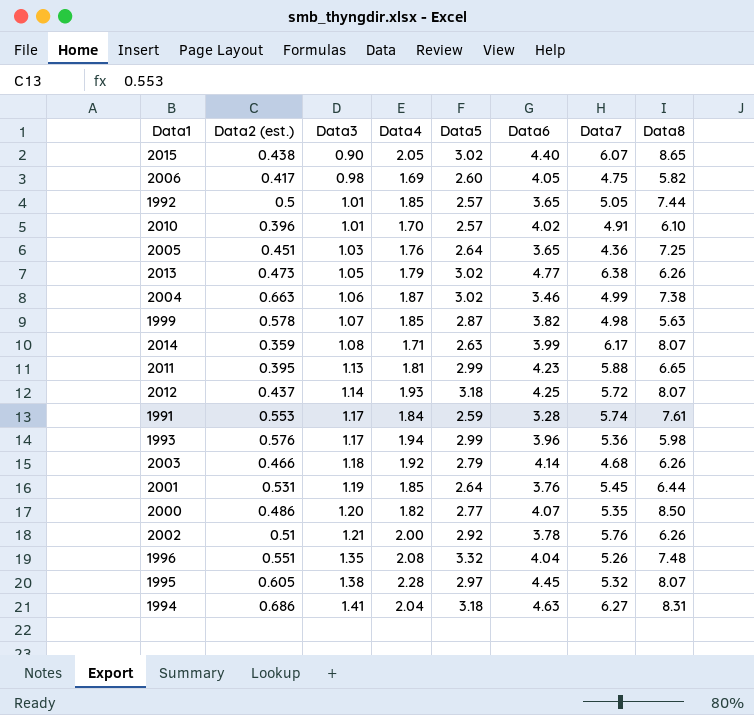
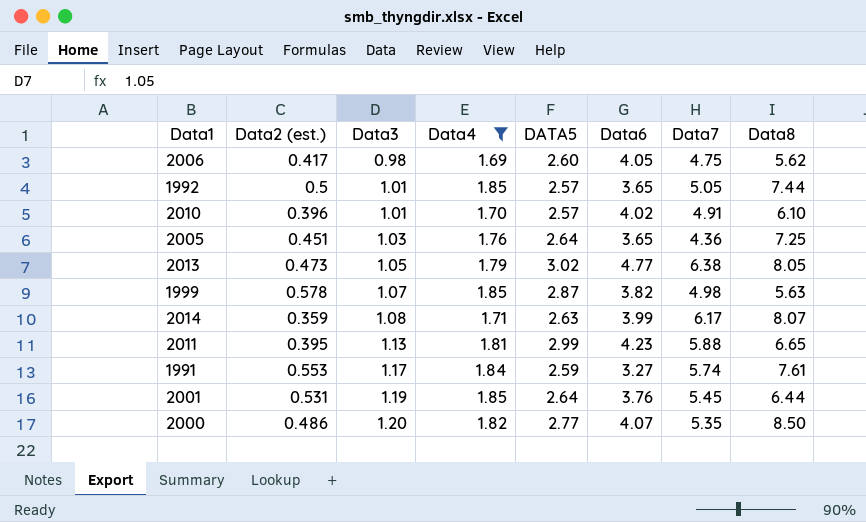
filter: none -> Data4 <= 1.85
column name: Data5 -> DATA5
2006 | Data8: 5.82 -> 5.62
2013 | Data8: 6.26 -> 8.05
1991 | Data6: 3.28 -> 3.27

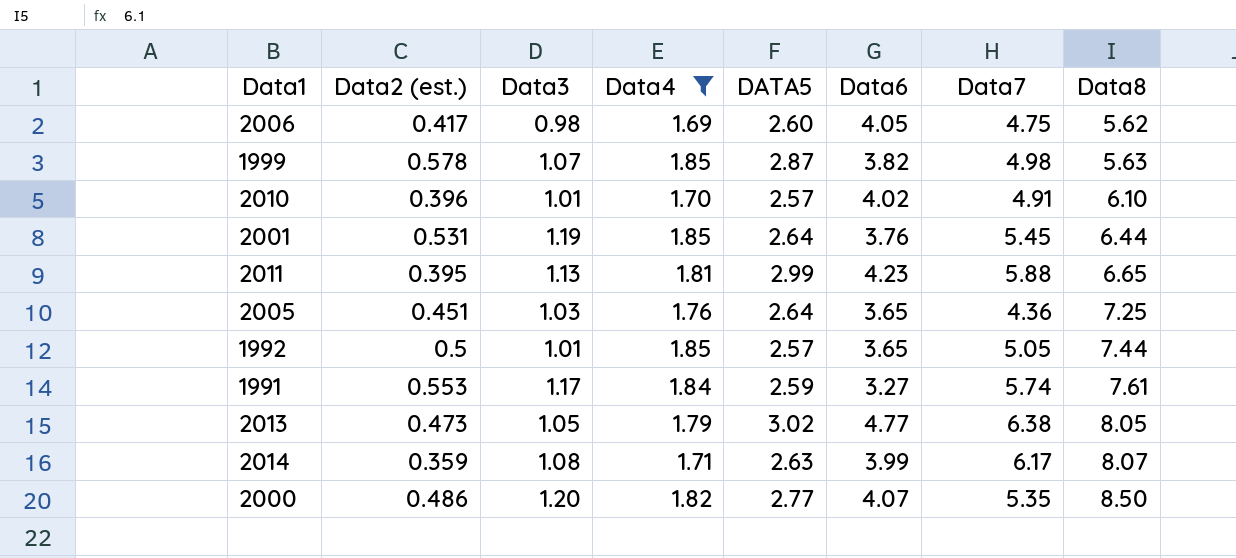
row order: Data3 ascending -> Data8 ascending

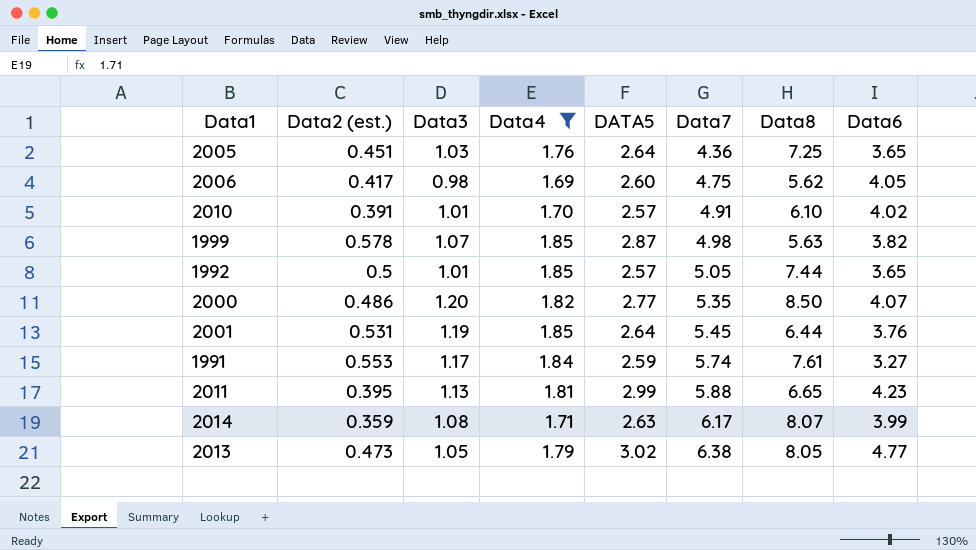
row order: Data8 ascending -> Data7 ascending
column Data6 | position: 6 -> 8
2010 | Data2 (est.): 0.396 -> 0.391

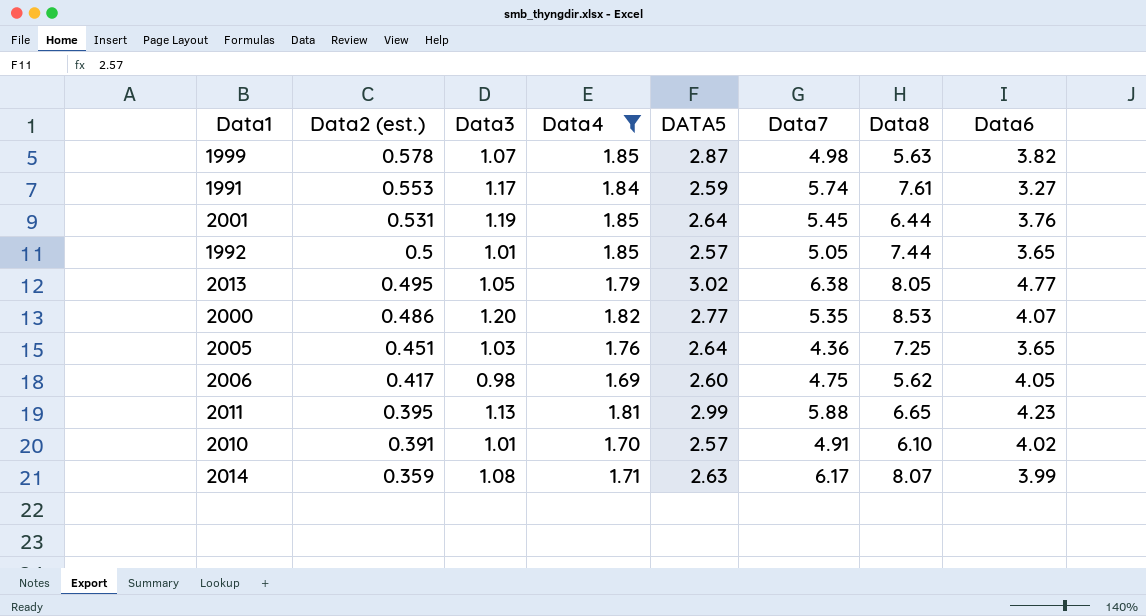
row order: Data7 ascending -> Data2 (est.) descending
2013 | Data2 (est.): 0.473 -> 0.495
2000 | Data8: 8.50 -> 8.53

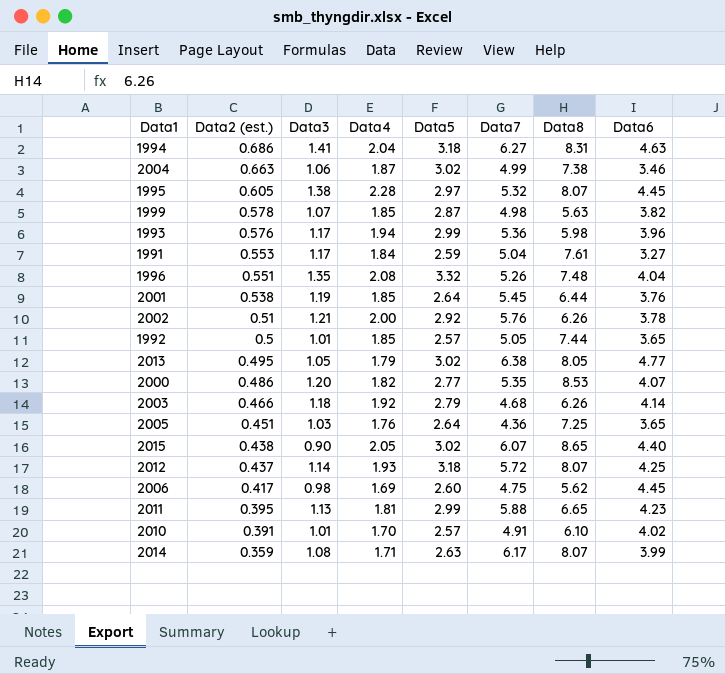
filter: Data4 <= 1.85 -> none
column name: DATA5 -> Data5
1991 | Data7: 5.74 -> 5.04
2001 | Data2 (est.): 0.531 -> 0.538
2006 | Data6: 4.05 -> 4.45

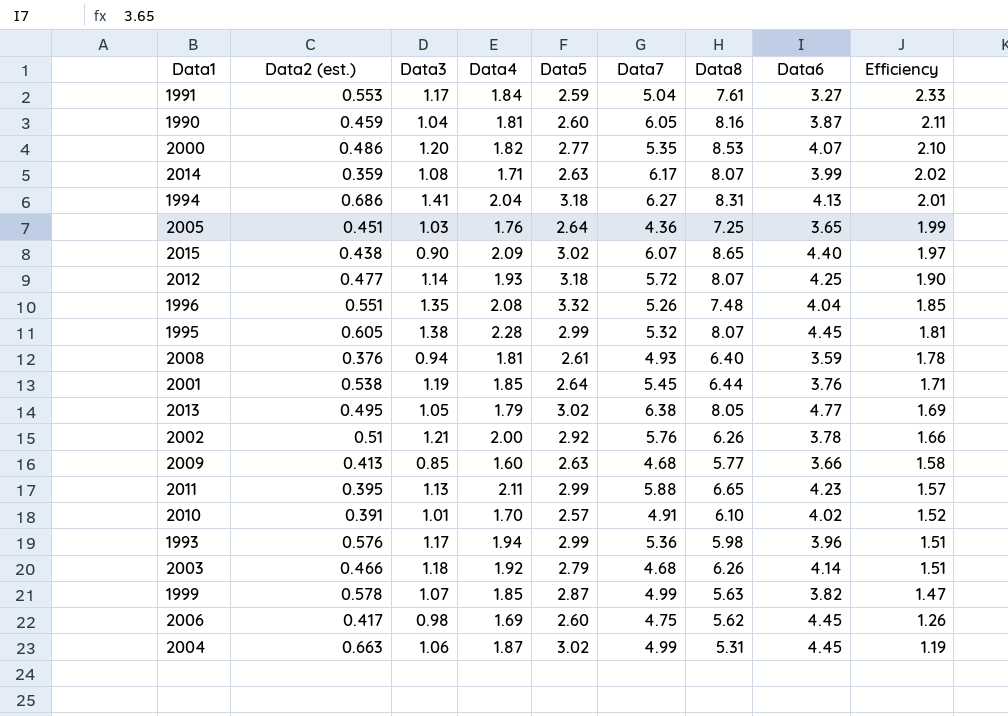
row order: Data2 (est.) descending -> Efficiency descending
column Efficiency | formula: none -> [Data8] / [Data6]
row 1992: 0.5 | 1.01 | 1.85 | 2.57 | 5.05 | 7.44 | 3.65 -> none
row 1990: none -> 0.459 | 1.04 | 1.81 | 2.60 | 6.05 | 8.16 | 3.87 | 2.11
1994 | Data6: 4.63 -> 4.13
2015 | Data4: 2.05 -> 2.09
2012 | Data2 (est.): 0.437 -> 0.477
1995 | Data5: 2.97 -> 2.99
row 2008: none -> 0.376 | 0.94 | 1.81 | 2.61 | 4.93 | 6.40 | 3.59 | 1.78
row 2009: none -> 0.413 | 0.85 | 1.60 | 2.63 | 4.68 | 5.77 | 3.66 | 1.58
2011 | Data4: 1.81 -> 2.11
1999 | Data7: 4.98 -> 4.99
2004 | Data8: 7.38 -> 5.31
2004 | Data6: 3.46 -> 4.45

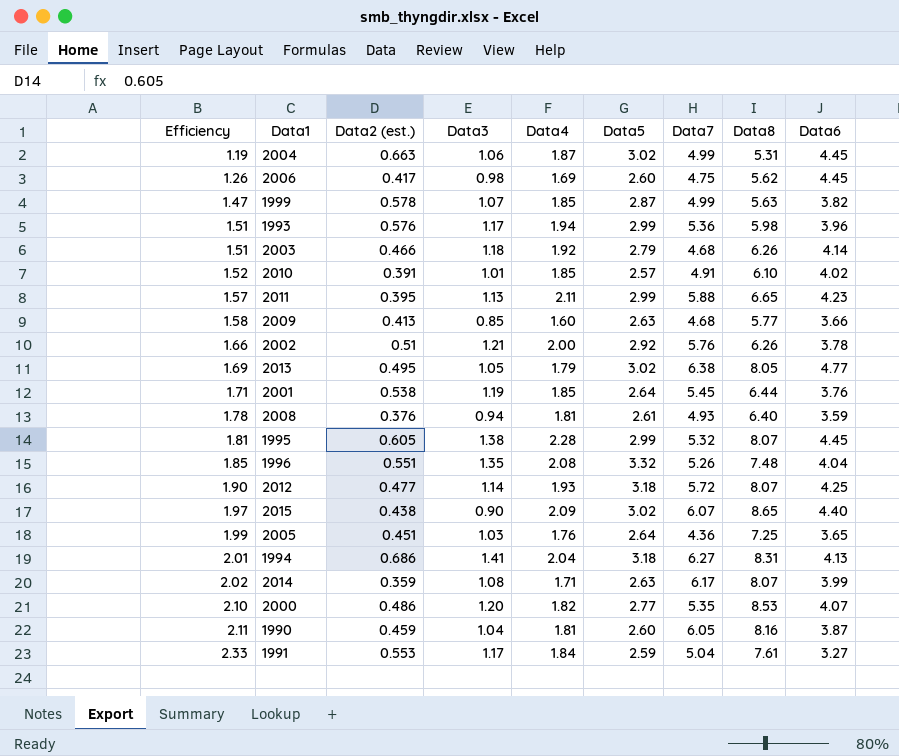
row order: Efficiency descending -> Efficiency ascending
column Efficiency | position: 9 -> 1
2010 | Data4: 1.70 -> 1.85

